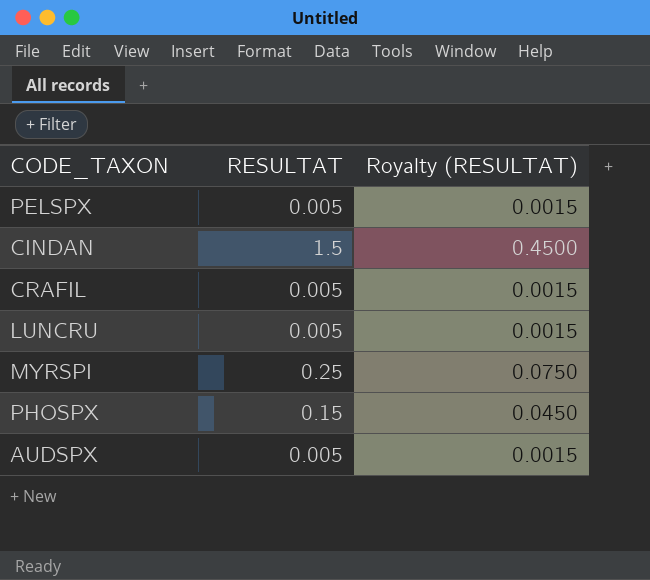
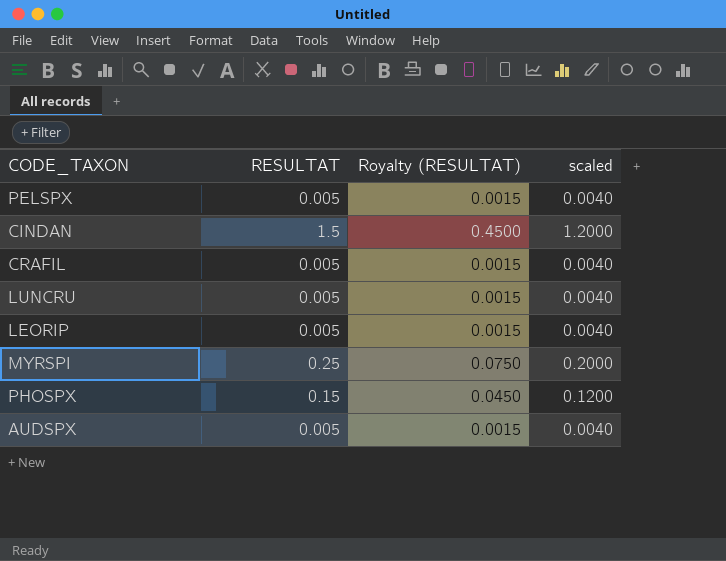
column scaled | formula: none -> [RESULTAT] * 0.8
row LEORIP: none -> 0.005 | 0.0015 | 0.0040

